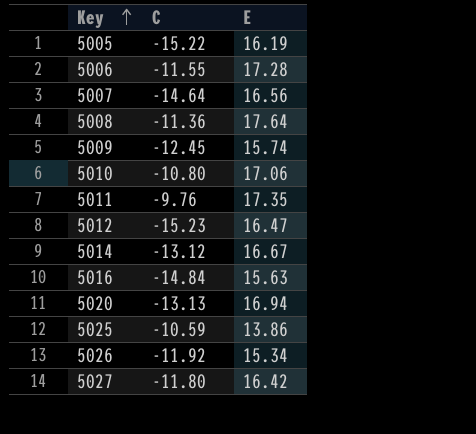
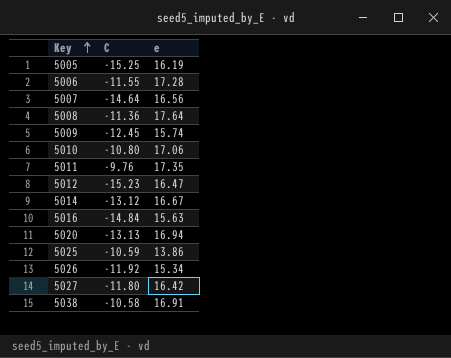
column name: E -> e
5005 | C: -15.22 -> -15.25
row 5038: none -> -10.58 | 16.91

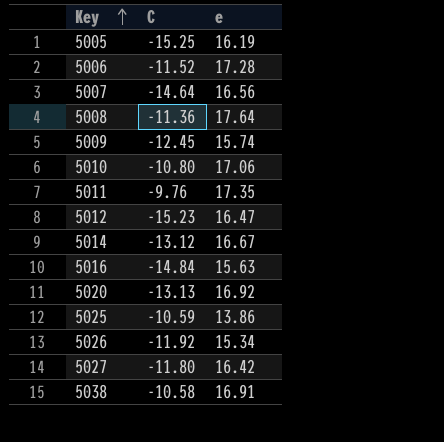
5006 | C: -11.55 -> -11.52
5020 | e: 16.94 -> 16.92

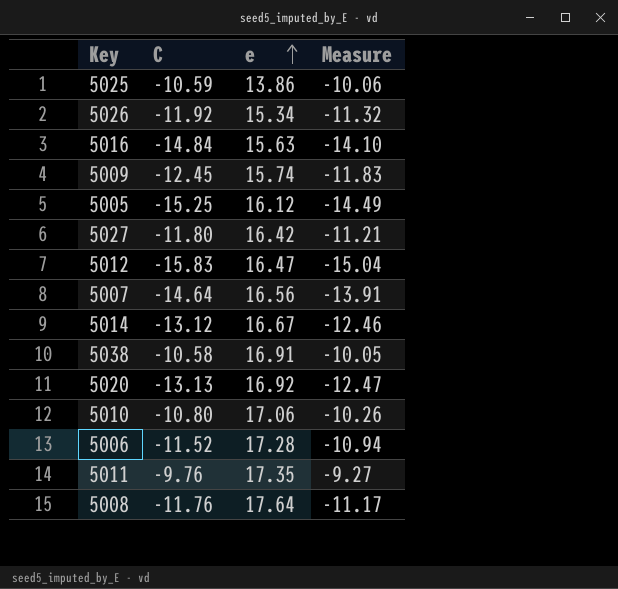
row order: Key ascending -> e ascending
column Measure | formula: none -> [C] * 0.95
5005 | e: 16.19 -> 16.12
5012 | C: -15.23 -> -15.83
5008 | C: -11.36 -> -11.76

